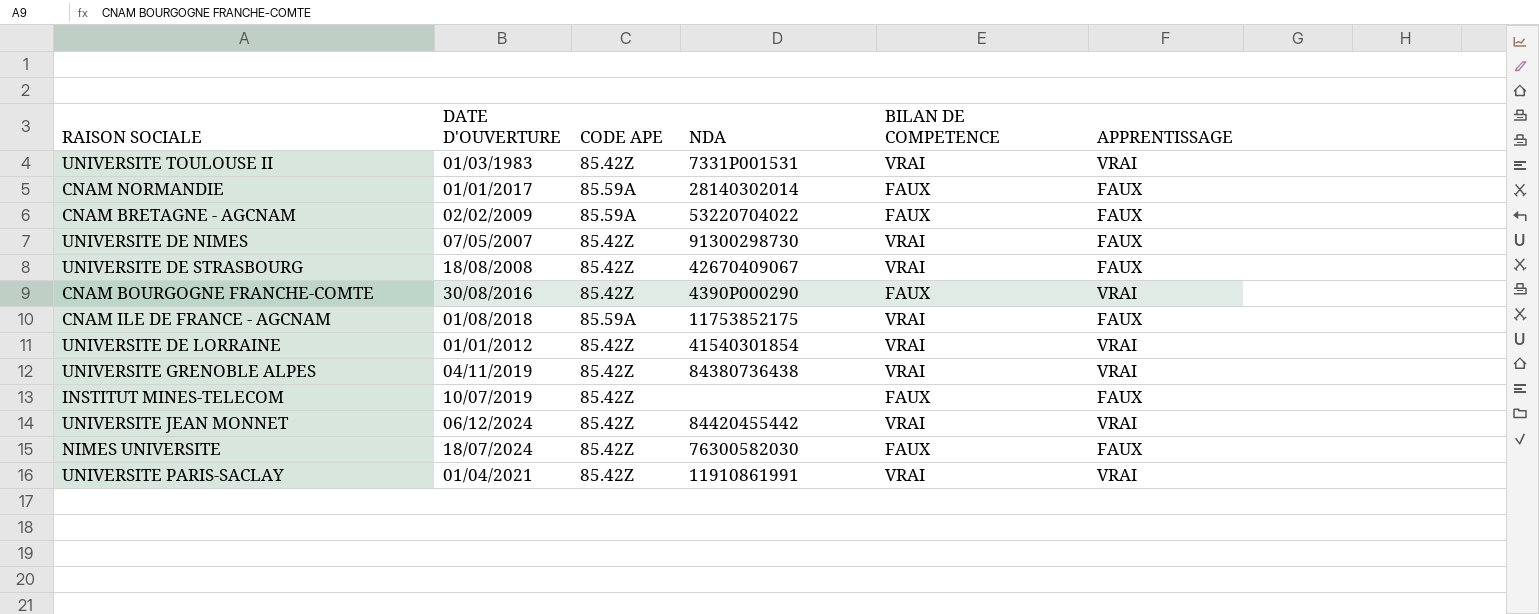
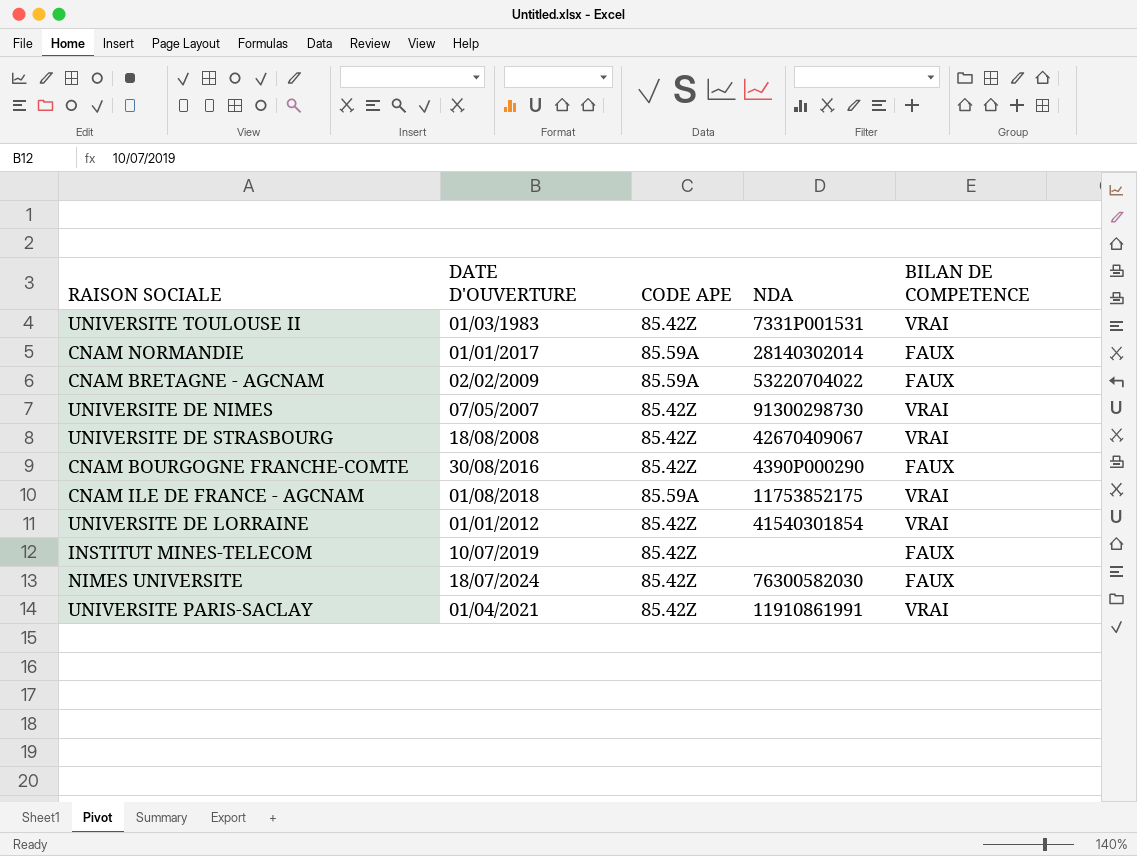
column APPRENTISSAGE | position: 6 -> none
row UNIVERSITE GRENOBLE ALPES: 04/11/2019 | 85.42Z | 84380736438 | VRAI | VRAI -> none
row UNIVERSITE JEAN MONNET: 06/12/2024 | 85.42Z | 84420455442 | VRAI | VRAI -> none

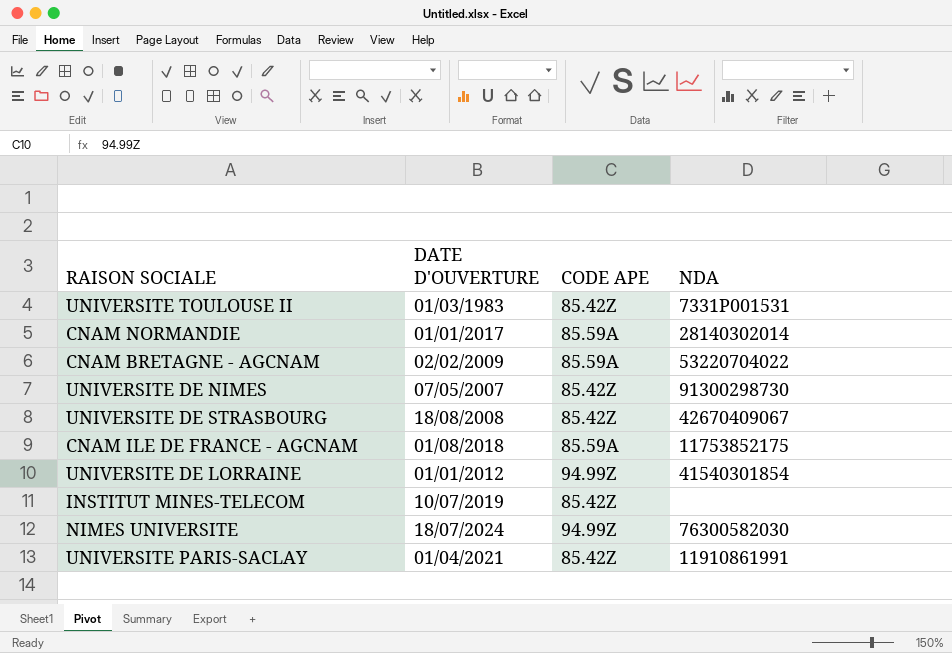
column BILAN DE COMPETENCE | position: 5 -> none
row CNAM BOURGOGNE FRANCHE-COMTE: 30/08/2016 | 85.42Z | 4390P000290 | FAUX -> none
UNIVERSITE DE LORRAINE | CODE APE: 85.42Z -> 94.99Z
NIMES UNIVERSITE | CODE APE: 85.42Z -> 94.99Z

